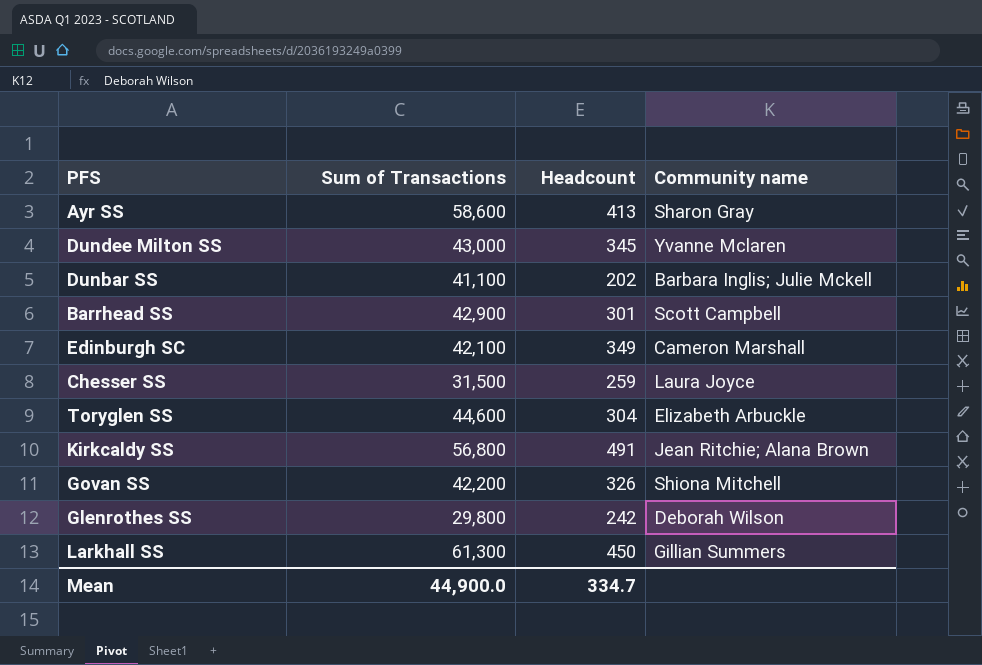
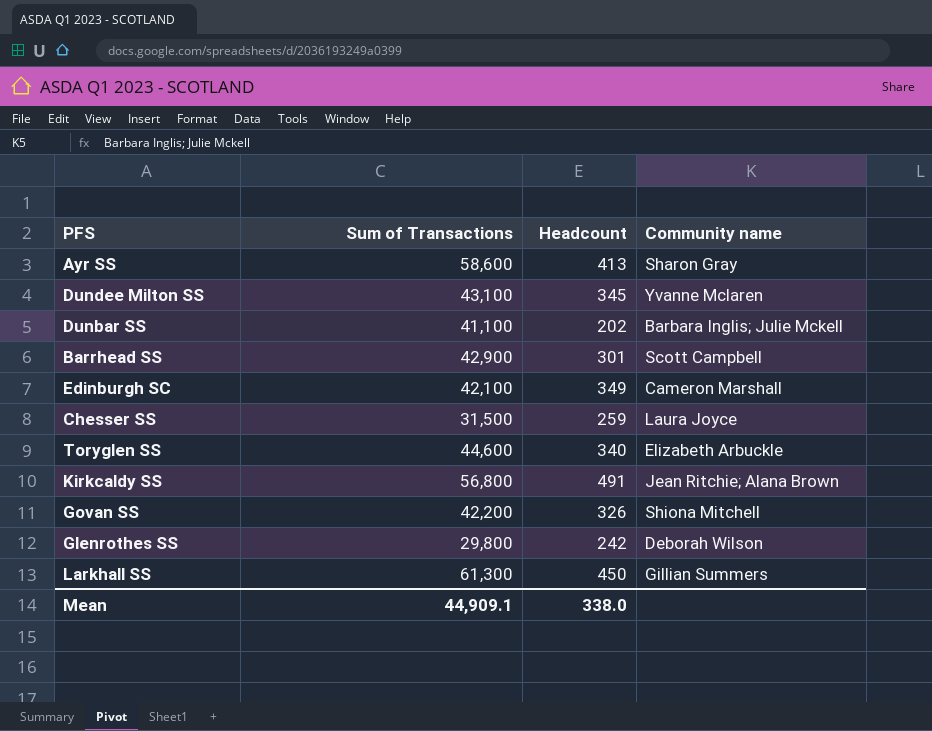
Dundee Milton SS | Sum of Transactions: 43,000 -> 43,100
Toryglen SS | Headcount: 304 -> 340
Mean | Sum of Transactions: 44,900.0 -> 44,909.1
Mean | Headcount: 334.7 -> 338.0

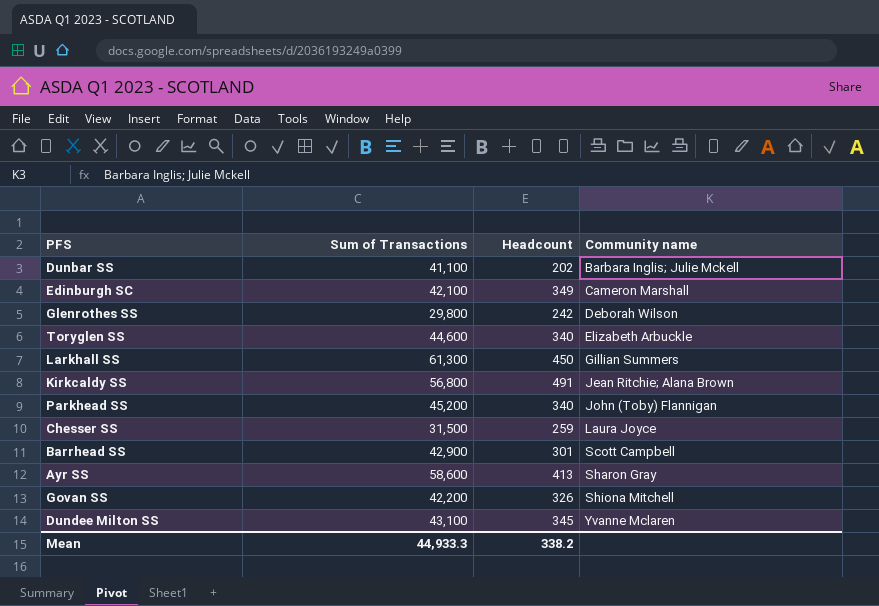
row order: none -> Community name ascending
row Parkhead SS: none -> 45,200 | 340 | John (Toby) Flannigan
Mean | Sum of Transactions: 44,909.1 -> 44,933.3
Mean | Headcount: 338.0 -> 338.2

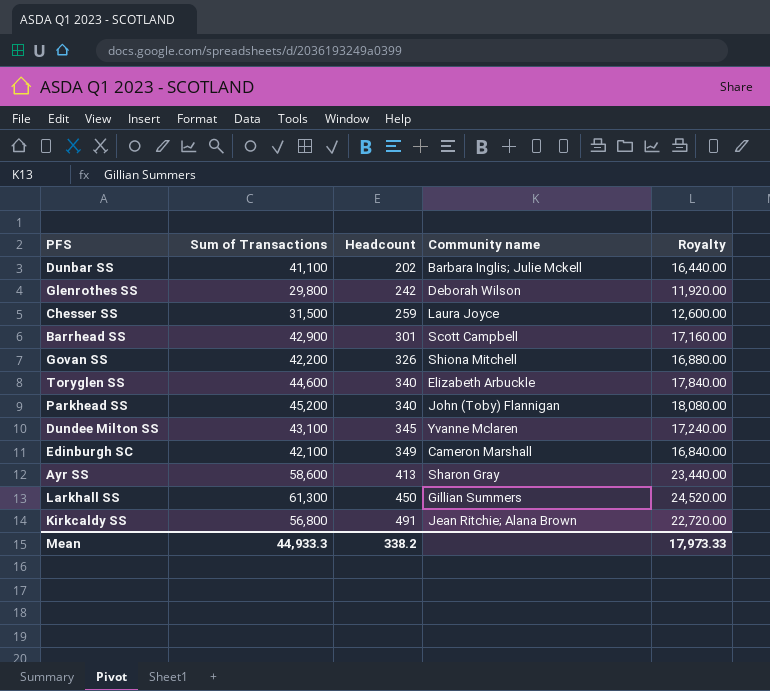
row order: Community name ascending -> Headcount ascending
column Royalty | formula: none -> [Sum of Transactions] * 0.4

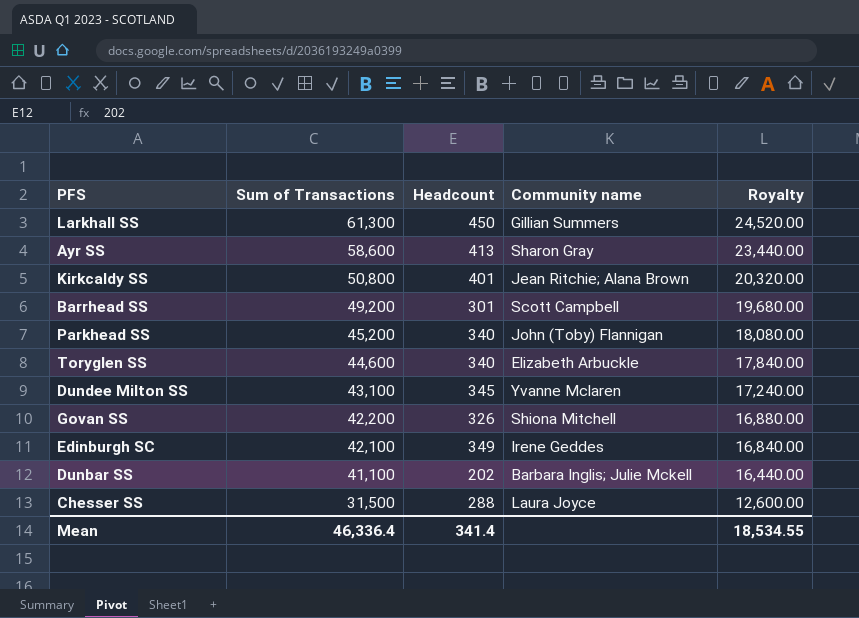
row order: Headcount ascending -> Sum of Transactions descending
row Glenrothes SS: 29,800 | 242 | Deborah Wilson | 11,920.00 -> none
Kirkcaldy SS | Sum of Transactions: 56,800 -> 50,800
Kirkcaldy SS | Headcount: 491 -> 401
Kirkcaldy SS | Royalty: 22,720.00 -> 20,320.00
Barrhead SS | Sum of Transactions: 42,900 -> 49,200
Barrhead SS | Royalty: 17,160.00 -> 19,680.00
Edinburgh SC | Community name: Cameron Marshall -> Irene Geddes
Chesser SS | Headcount: 259 -> 288
Mean | Sum of Transactions: 44,933.3 -> 46,336.4
Mean | Headcount: 338.2 -> 341.4
Mean | Royalty: 17,973.33 -> 18,534.55

